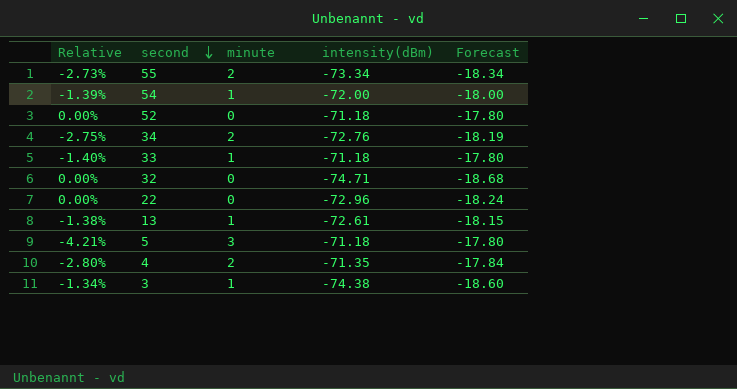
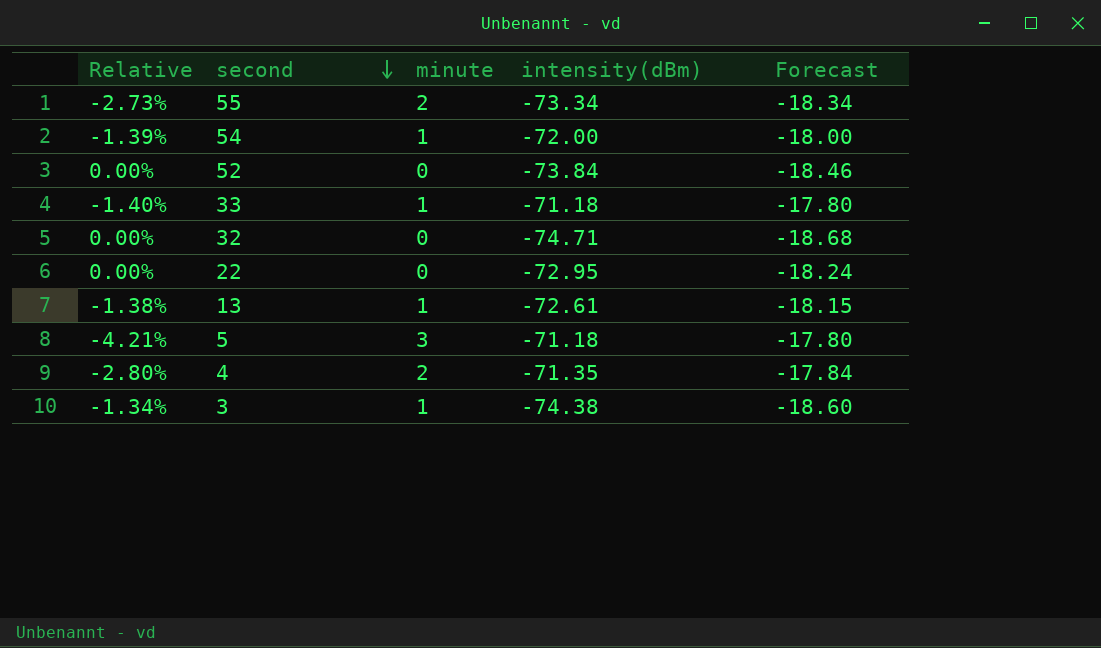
row 34: -2.75% | 2 | -72.76 | -18.19 -> none
52 | intensity(dBm): -71.18 -> -73.84
52 | Forecast: -17.80 -> -18.46
22 | intensity(dBm): -72.96 -> -72.95

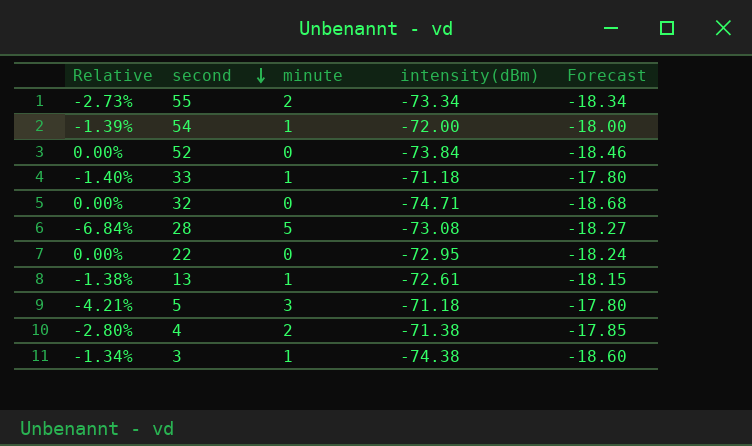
row 28: none -> -6.84% | 5 | -73.08 | -18.27
4 | intensity(dBm): -71.35 -> -71.38
4 | Forecast: -17.84 -> -17.85

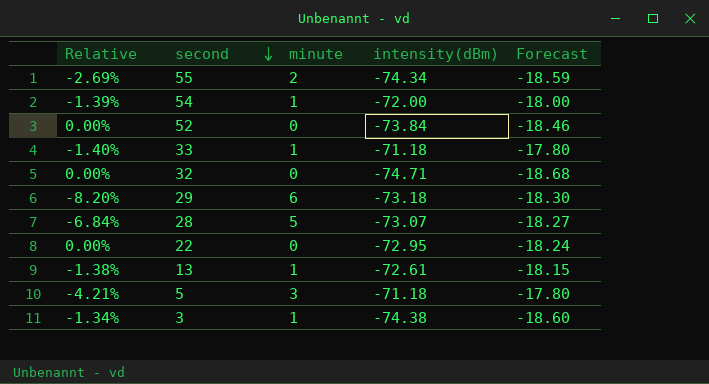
row 4: -2.80% | 2 | -71.38 | -17.85 -> none
55 | Relative: -2.73% -> -2.69%
55 | intensity(dBm): -73.34 -> -74.34
55 | Forecast: -18.34 -> -18.59
row 29: none -> -8.20% | 6 | -73.18 | -18.30
28 | intensity(dBm): -73.08 -> -73.07

